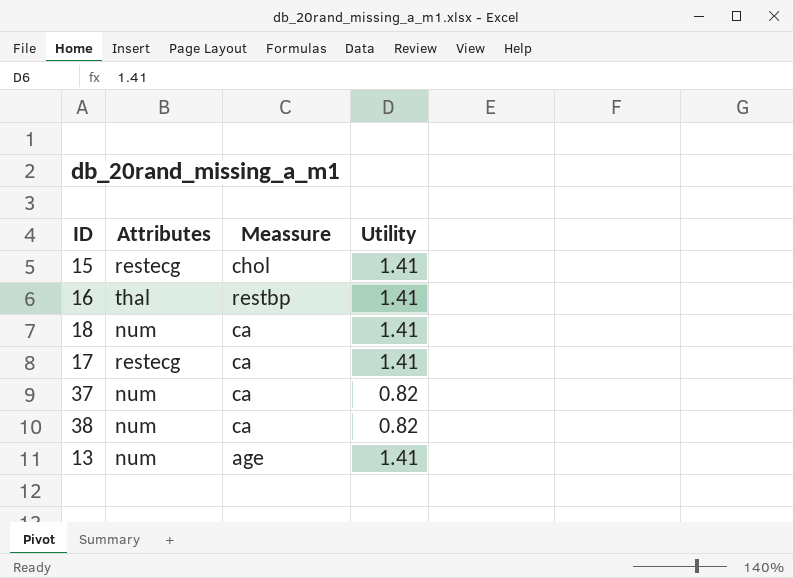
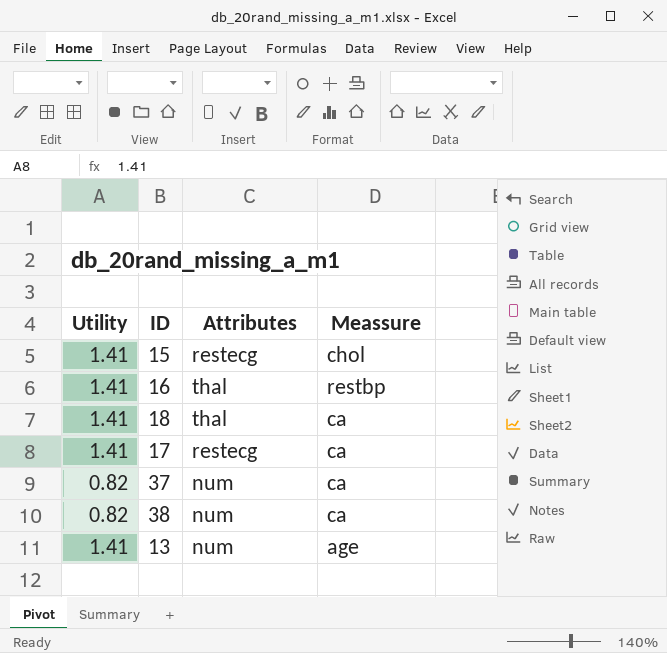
column Utility | position: 4 -> 1
18 | Attributes: num -> thal

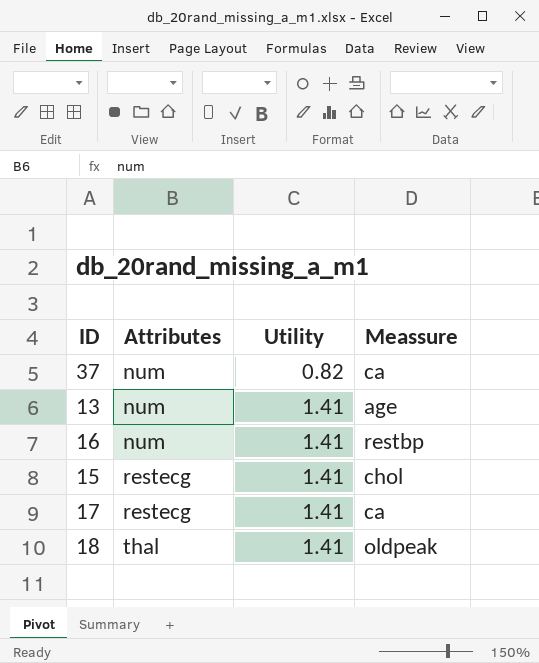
row order: none -> Attributes ascending
column Utility | position: 1 -> 3
row 38: 0.82 | num | ca -> none
16 | Attributes: thal -> num
18 | Meassure: ca -> oldpeak

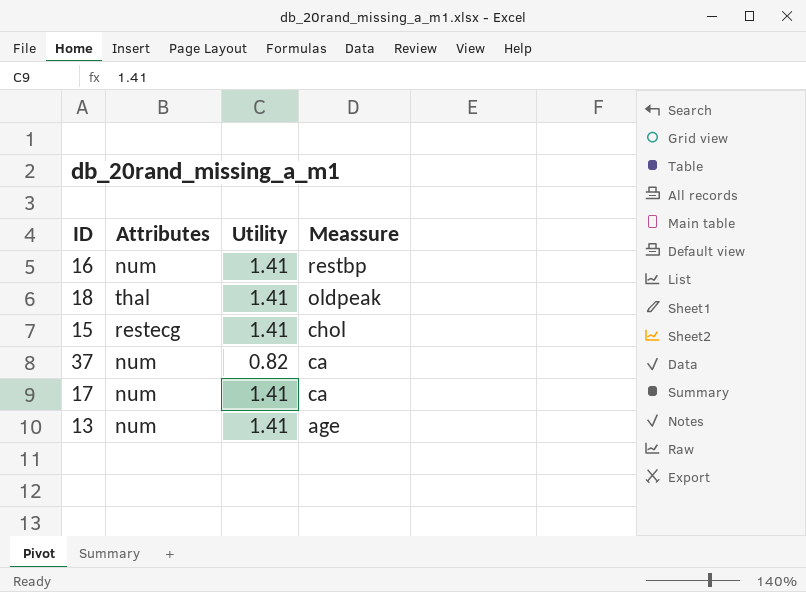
row order: Attributes ascending -> Meassure descending
17 | Attributes: restecg -> num

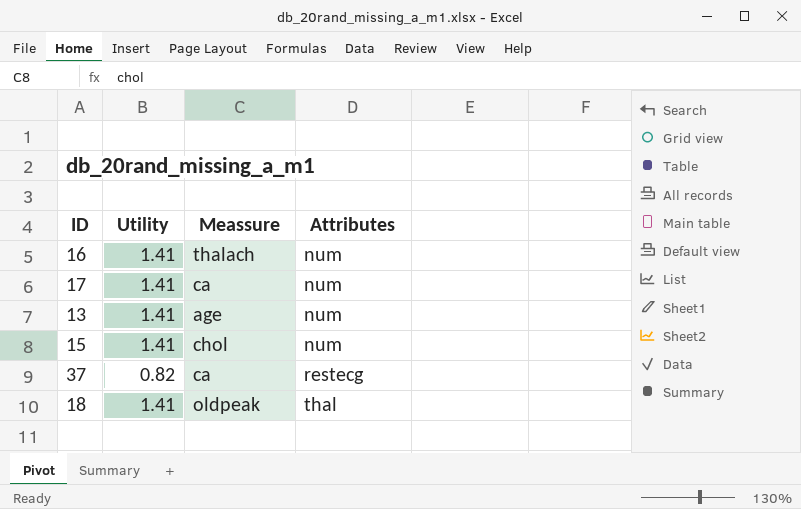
row order: Meassure descending -> Attributes ascending
column Attributes | position: 2 -> 4
16 | Meassure: restbp -> thalach
15 | Attributes: restecg -> num
37 | Attributes: num -> restecg

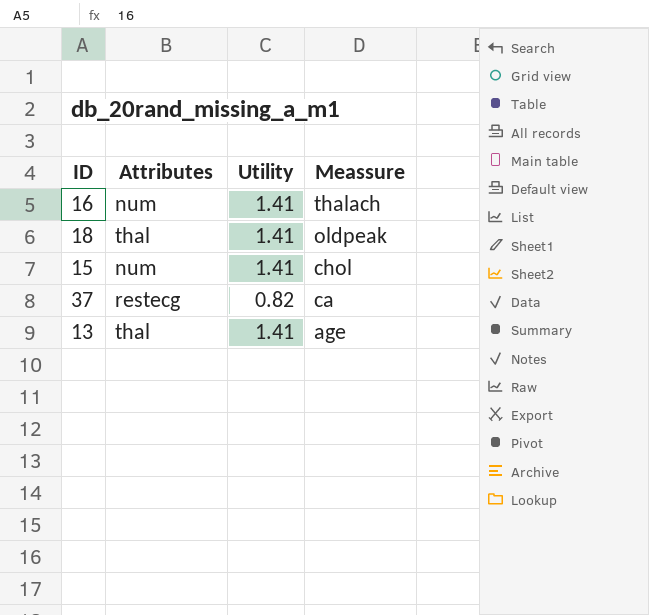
row order: Attributes ascending -> Meassure descending
column Attributes | position: 4 -> 2
row 17: 1.41 | ca | num -> none
13 | Attributes: num -> thal

